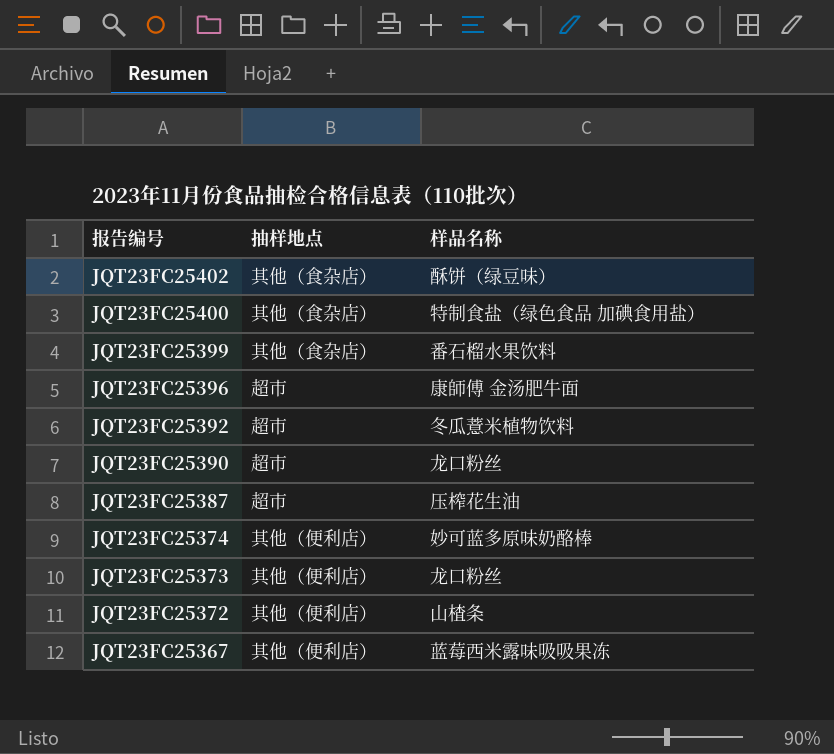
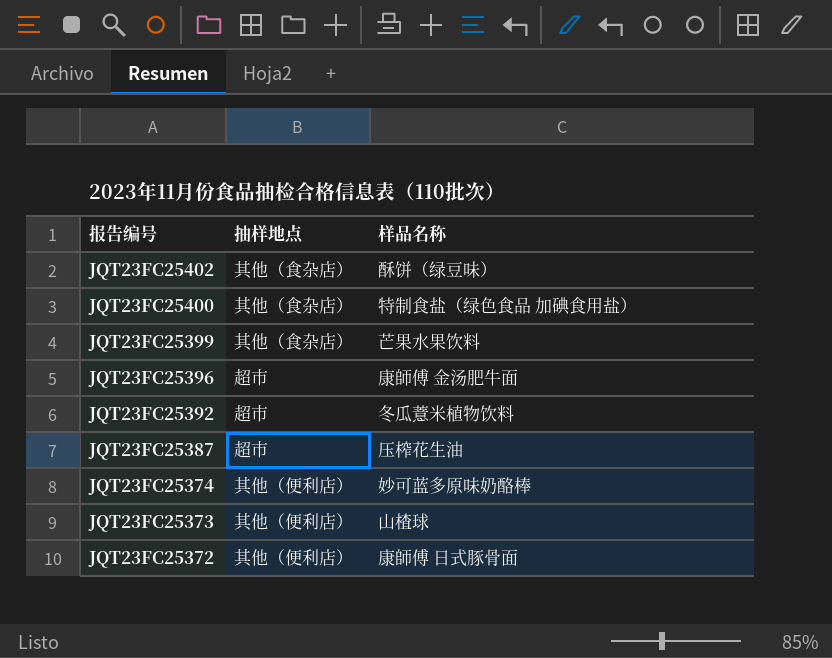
row JQT23FC25390: 超市 | 龙口粉丝 -> none
row JQT23FC25367: 其他（便利店） | 蓝莓西米露味吸吸果冻 -> none
JQT23FC25399 | 样品名称: 番石榴水果饮料 -> 芒果水果饮料
JQT23FC25373 | 样品名称: 龙口粉丝 -> 山楂球
JQT23FC25372 | 样品名称: 山楂条 -> 康師傅 日式豚骨面

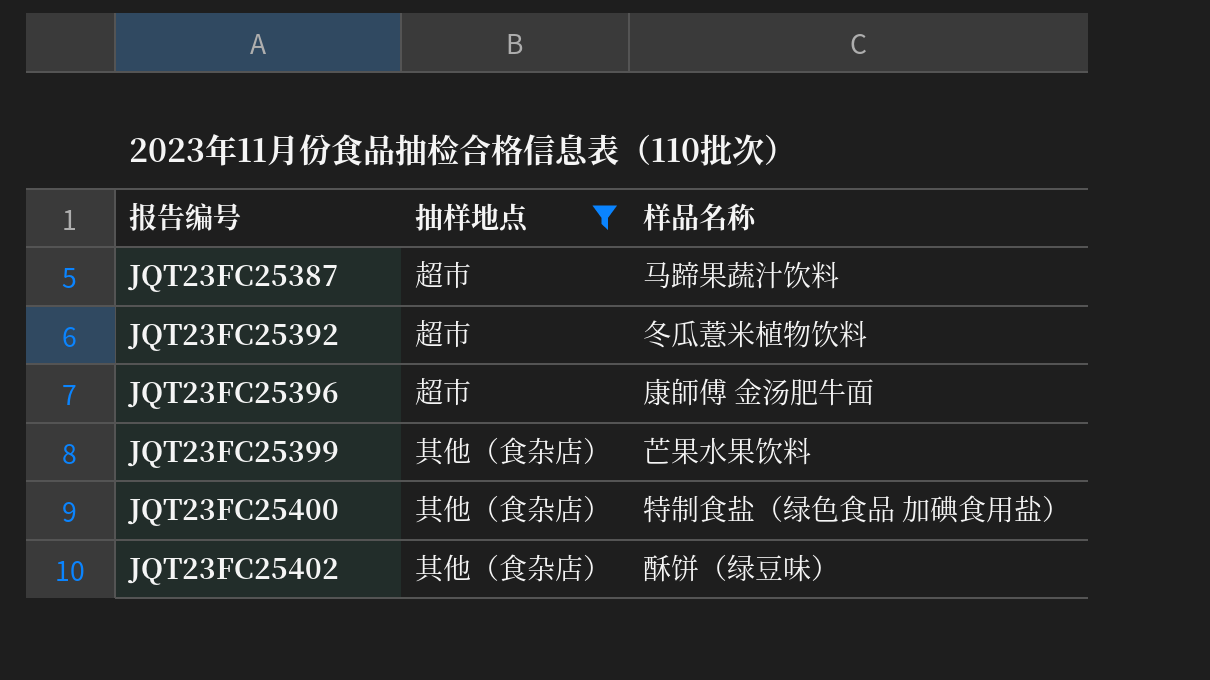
filter: none -> 抽样地点 != 其他（便利店）
row order: 报告编号 descending -> 报告编号 ascending
JQT23FC25387 | 样品名称: 压榨花生油 -> 马蹄果蔬汁饮料

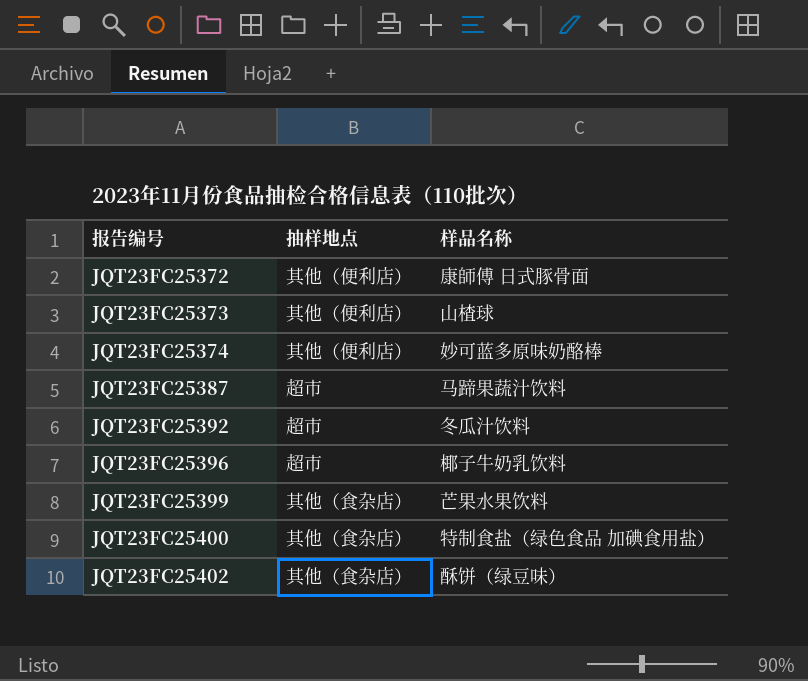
filter: 抽样地点 != 其他（便利店） -> none
JQT23FC25392 | 样品名称: 冬瓜薏米植物饮料 -> 冬瓜汁饮料
JQT23FC25396 | 样品名称: 康師傅 金汤肥牛面 -> 椰子牛奶乳饮料

